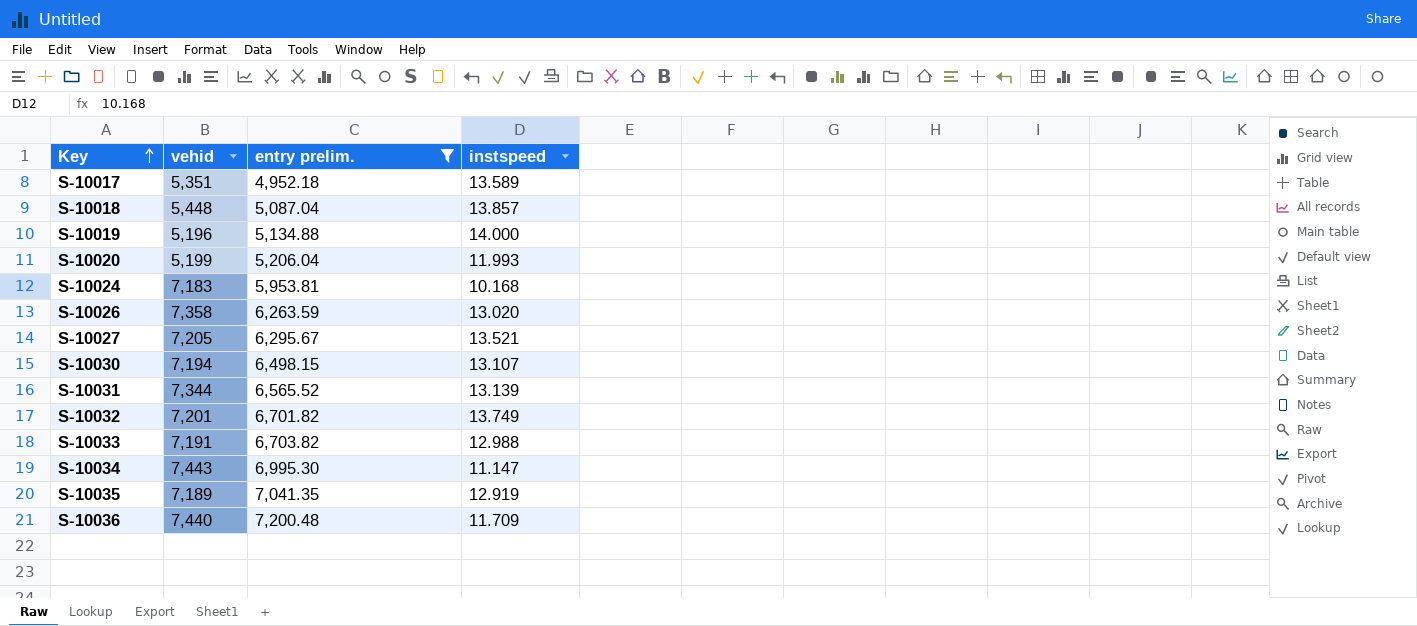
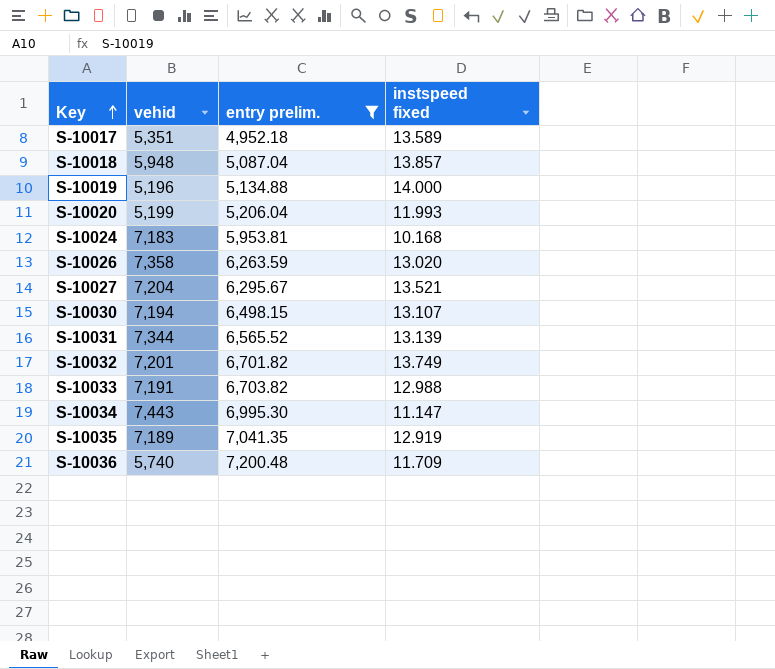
column name: instspeed -> instspeed fixed
S-10018 | vehid: 5,448 -> 5,948
S-10027 | vehid: 7,205 -> 7,204
S-10036 | vehid: 7,440 -> 5,740

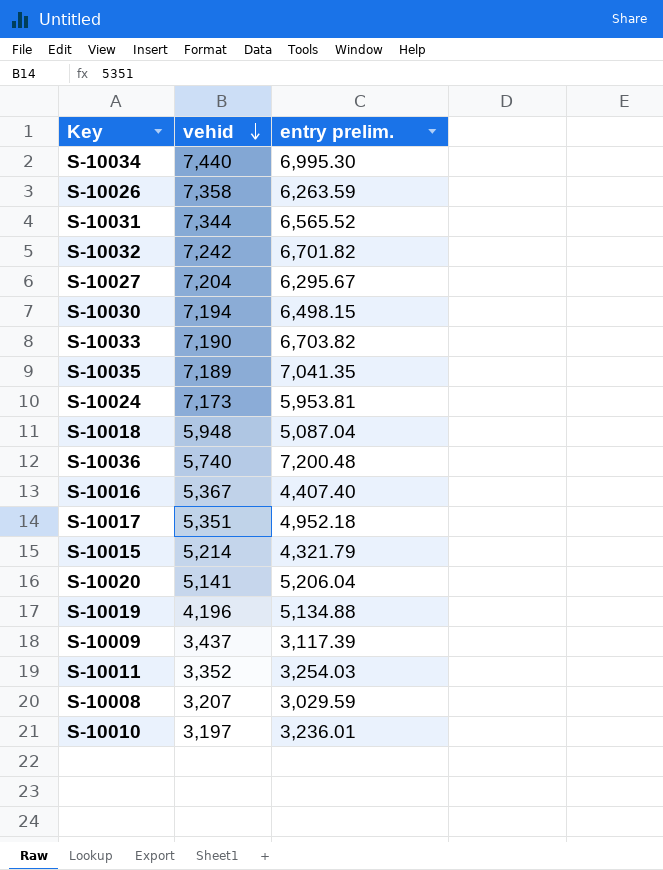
filter: entry prelim. >= 4,952.18 -> none
row order: Key ascending -> vehid descending
column instspeed fixed | position: 4 -> none
S-10034 | vehid: 7,443 -> 7,440
S-10032 | vehid: 7,201 -> 7,242
S-10033 | vehid: 7,191 -> 7,190
S-10024 | vehid: 7,183 -> 7,173
S-10020 | vehid: 5,199 -> 5,141
S-10019 | vehid: 5,196 -> 4,196

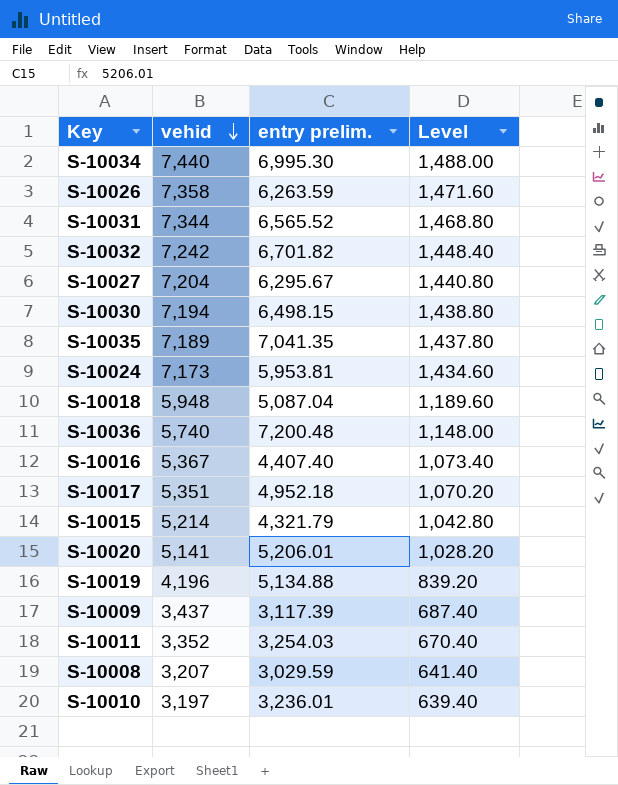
column Level | formula: none -> [vehid] * 0.2
row S-10033: 7,190 | 6,703.82 -> none
S-10020 | entry prelim.: 5,206.04 -> 5,206.01

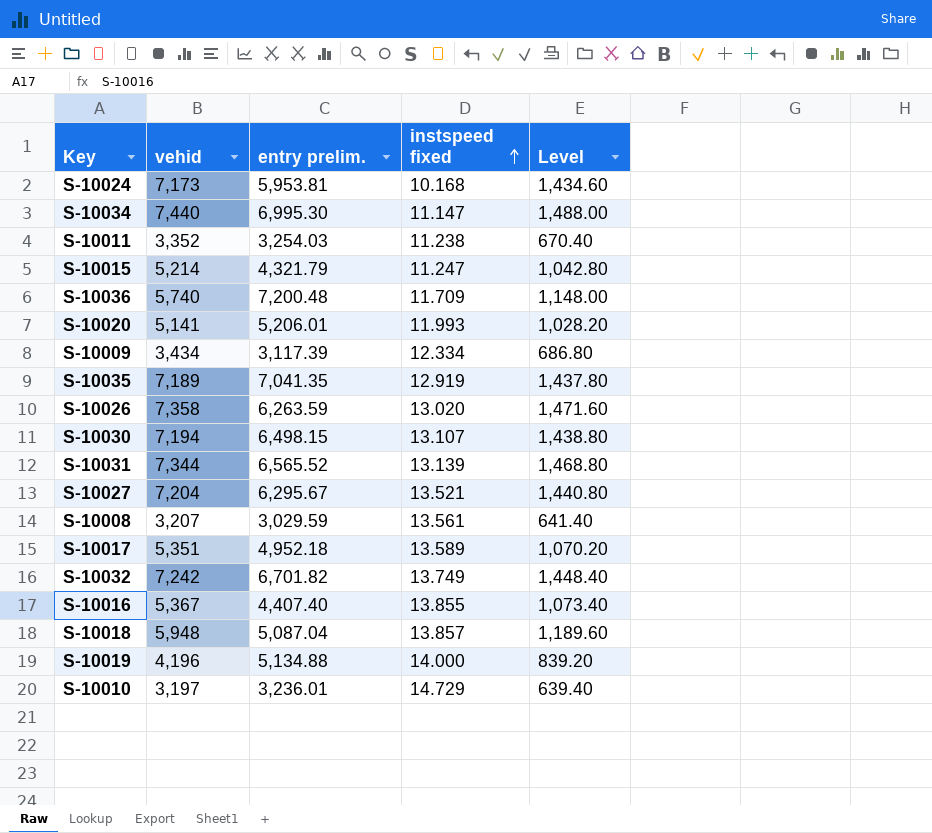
row order: vehid descending -> instspeed fixed ascending
column instspeed fixed | position: none -> 4
S-10009 | vehid: 3,437 -> 3,434
S-10009 | Level: 687.40 -> 686.80

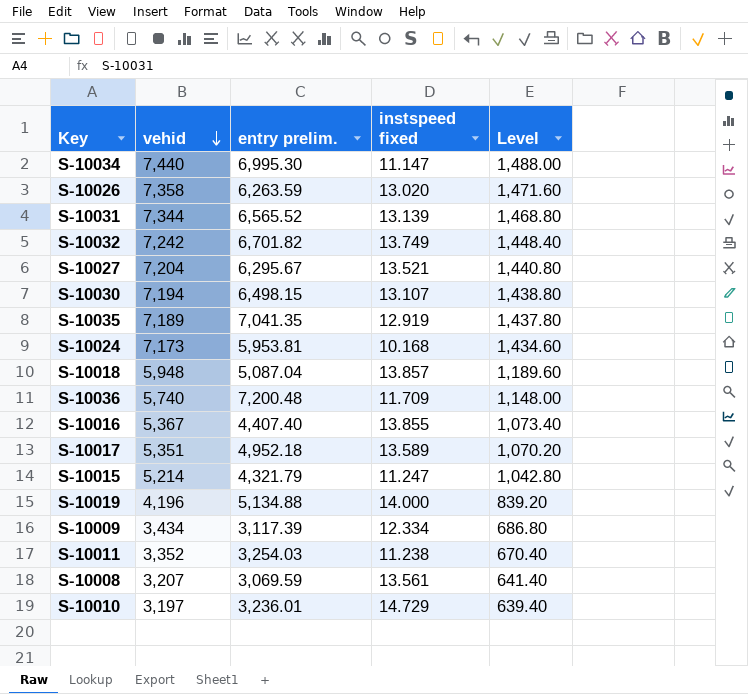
row order: instspeed fixed ascending -> vehid descending
row S-10020: 5,141 | 5,206.01 | 11.993 | 1,028.20 -> none
S-10008 | entry prelim.: 3,029.59 -> 3,069.59

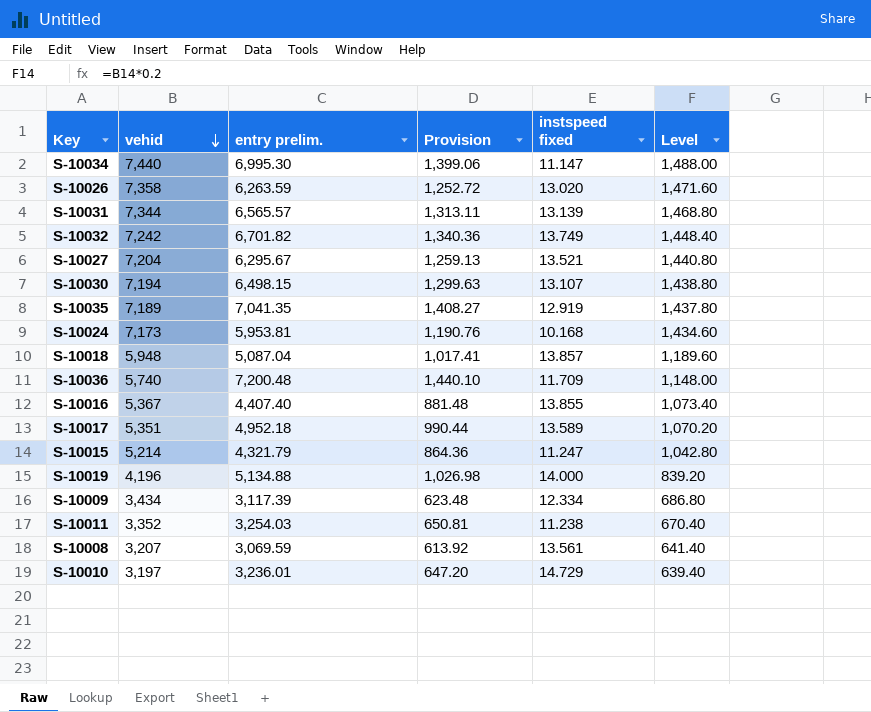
column Provision | formula: none -> [entry prelim.] * 0.2
S-10031 | entry prelim.: 6,565.52 -> 6,565.57

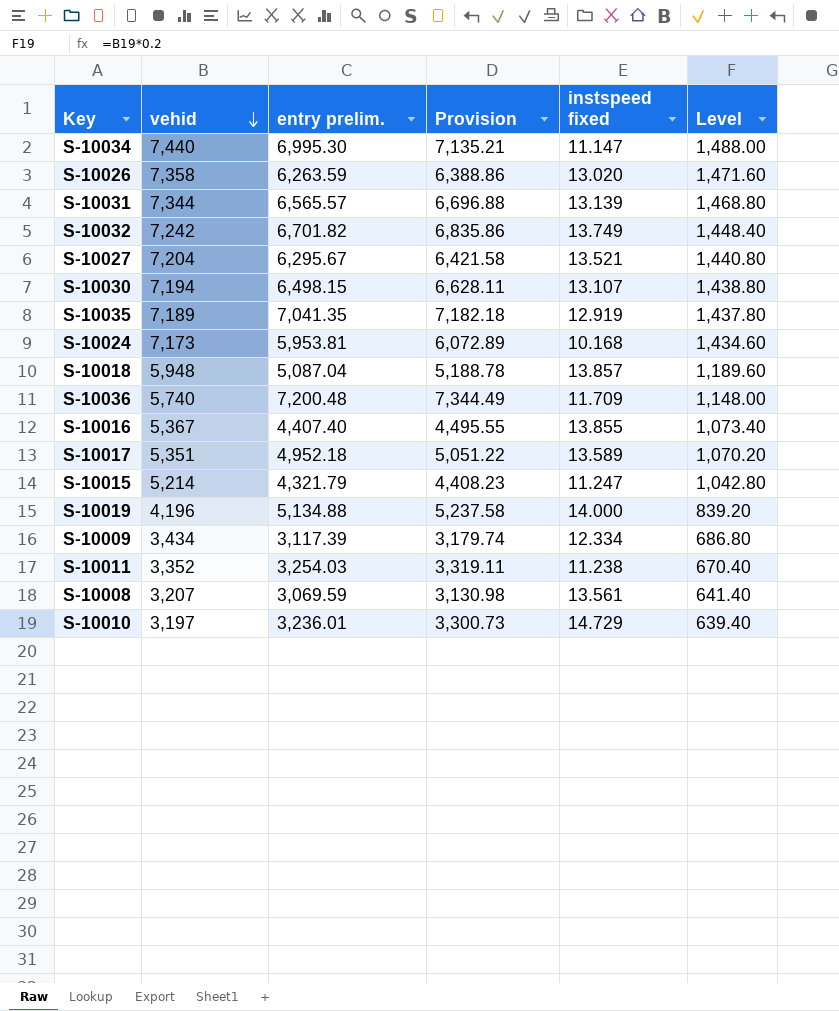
column Provision | formula: [entry prelim.] * 0.2 -> [entry prelim.] * 1.02

